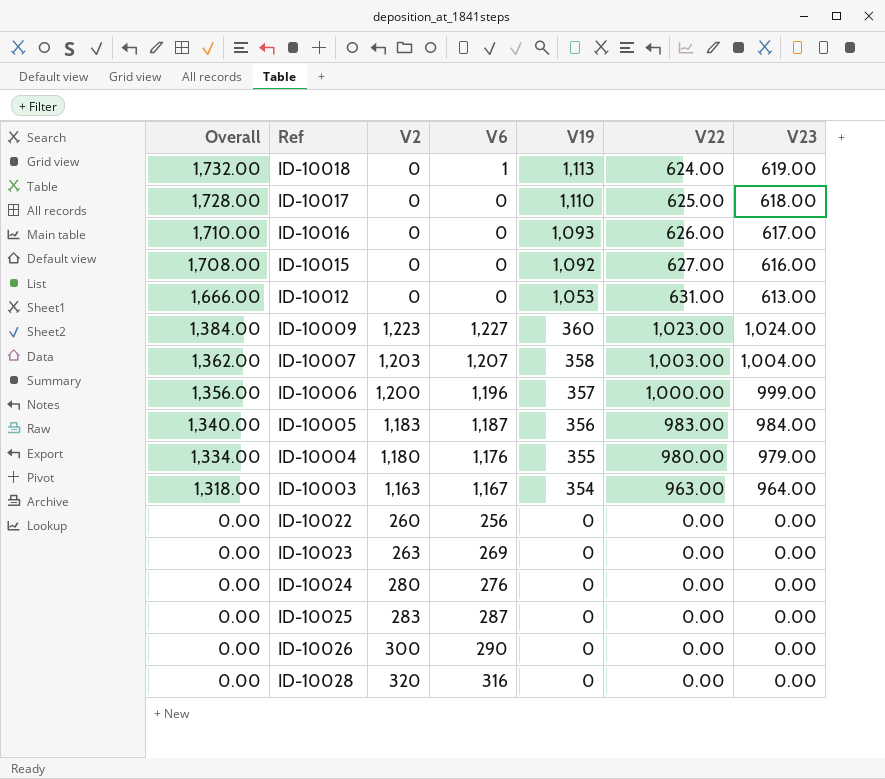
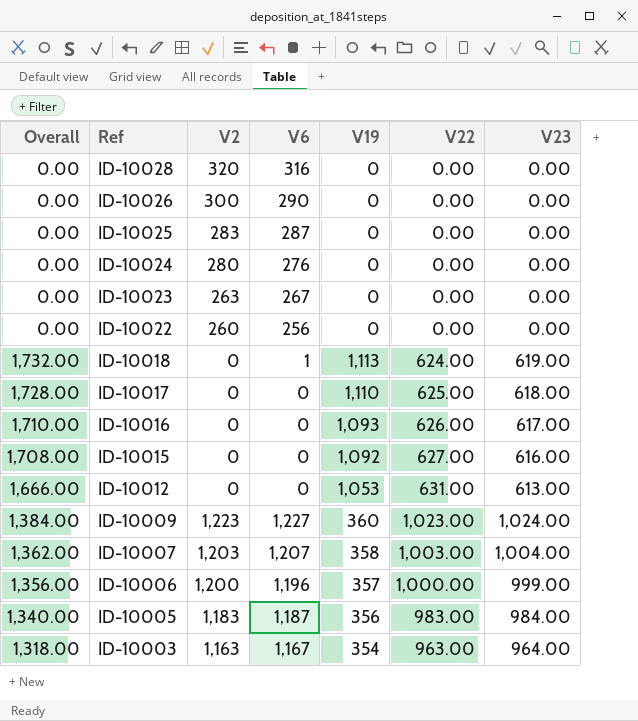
row order: Overall descending -> Ref descending
row ID-10004: 1,334.00 | 1,180 | 1,176 | 355 | 980.00 | 979.00 -> none
ID-10023 | V6: 269 -> 267

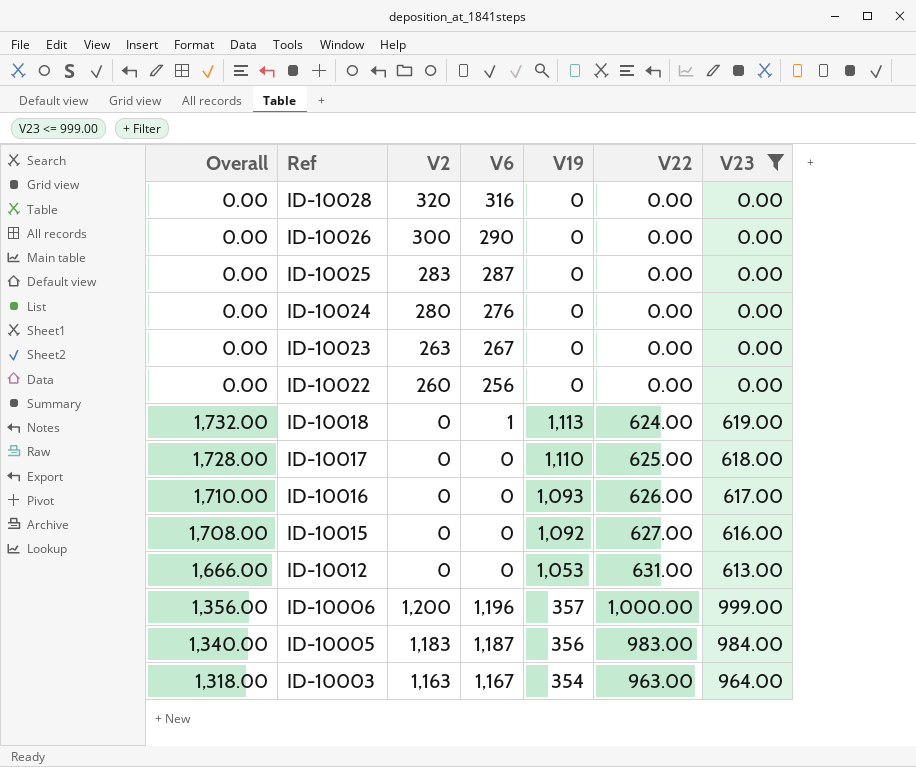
filter: none -> V23 <= 999.00

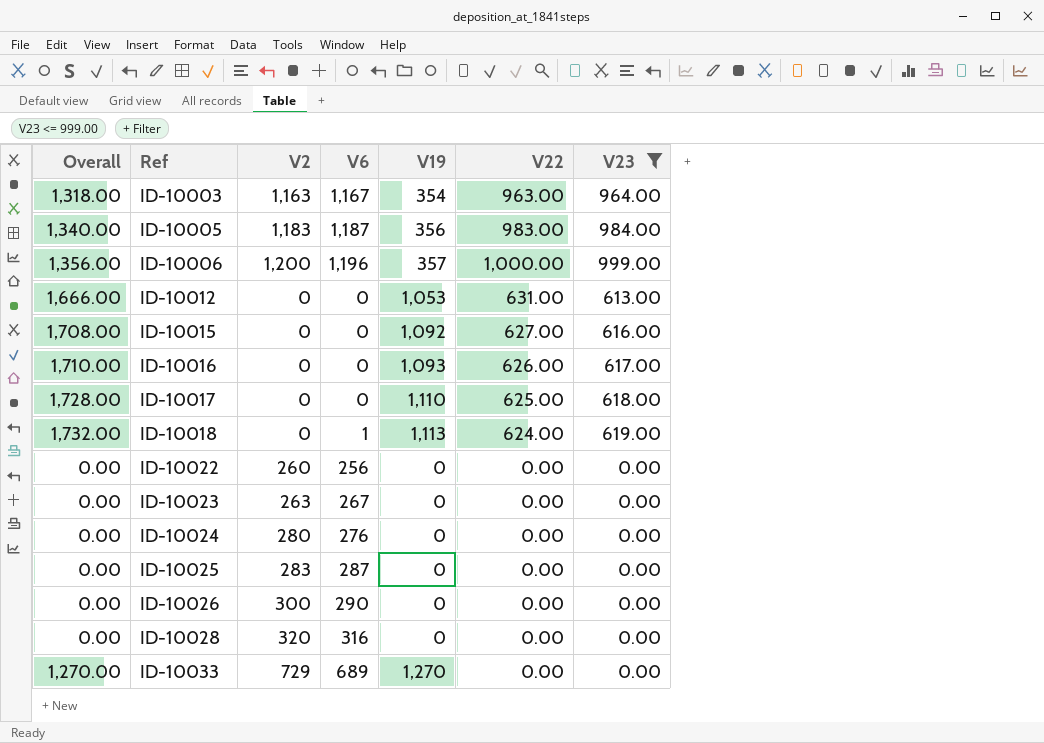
row order: Ref descending -> Ref ascending
row ID-10033: none -> 1,270.00 | 729 | 689 | 1,270 | 0.00 | 0.00

